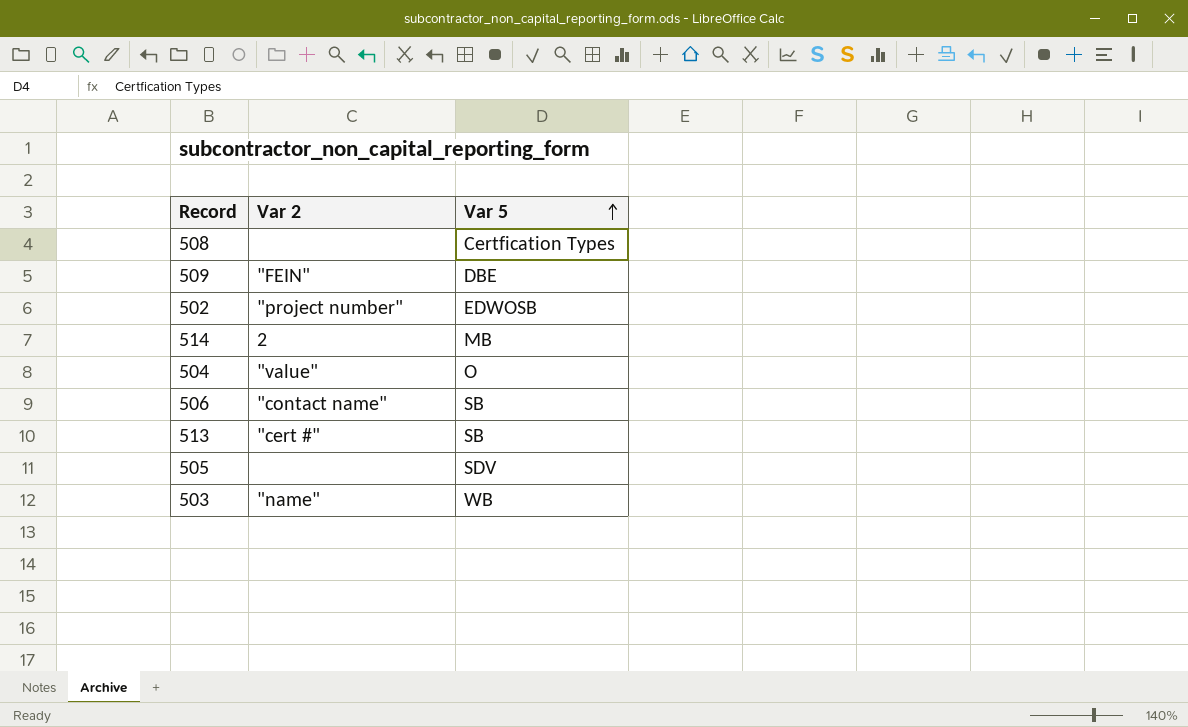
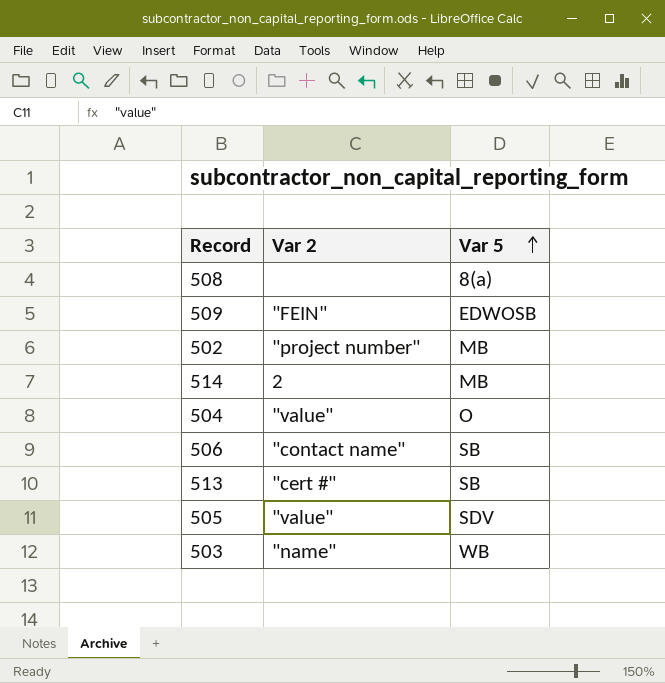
508 | Var 5: Certfication Types -> 8(a)
509 | Var 5: DBE -> EDWOSB
502 | Var 5: EDWOSB -> MB
505 | Var 2: none -> "value"

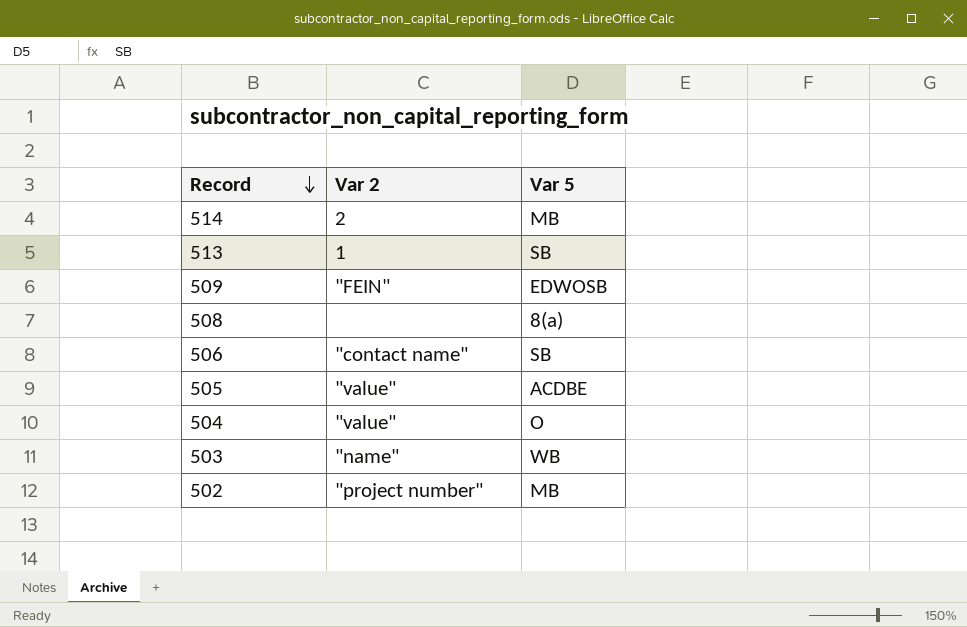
row order: Var 5 ascending -> Record descending
513 | Var 2: "cert #" -> 1
505 | Var 5: SDV -> ACDBE

